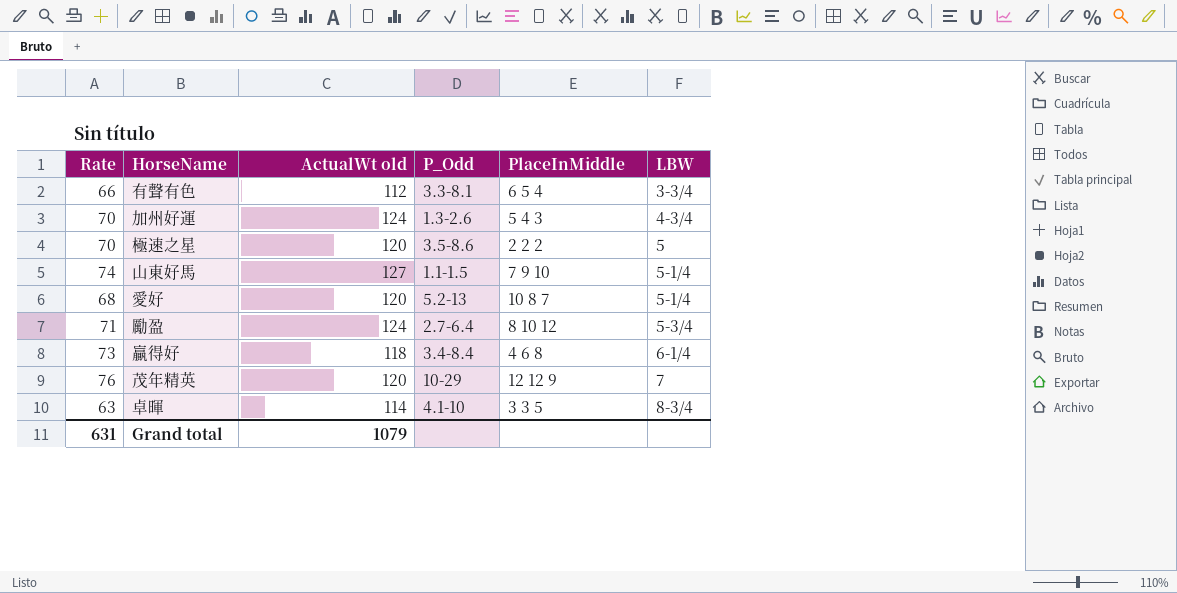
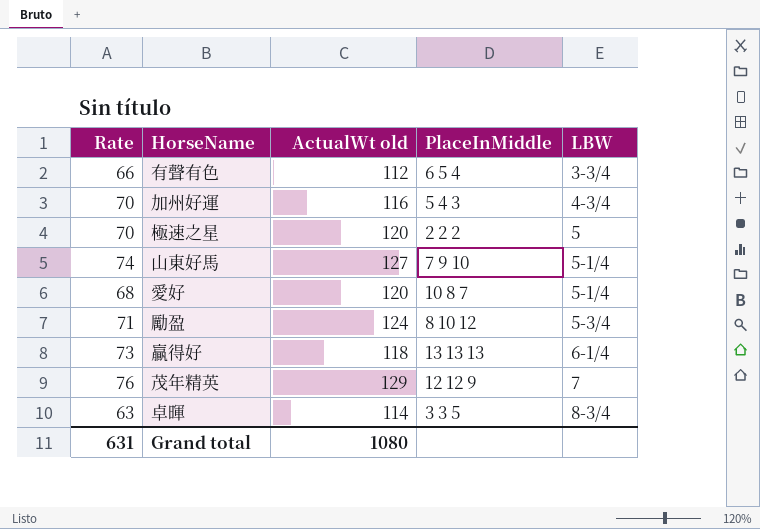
column P_Odd | position: 4 -> none
加州好運 | ActualWt old: 124 -> 116
贏得好 | PlaceInMiddle: 4 6 8 -> 13 13 13
茂年精英 | ActualWt old: 120 -> 129
Grand total | ActualWt old: 1079 -> 1080

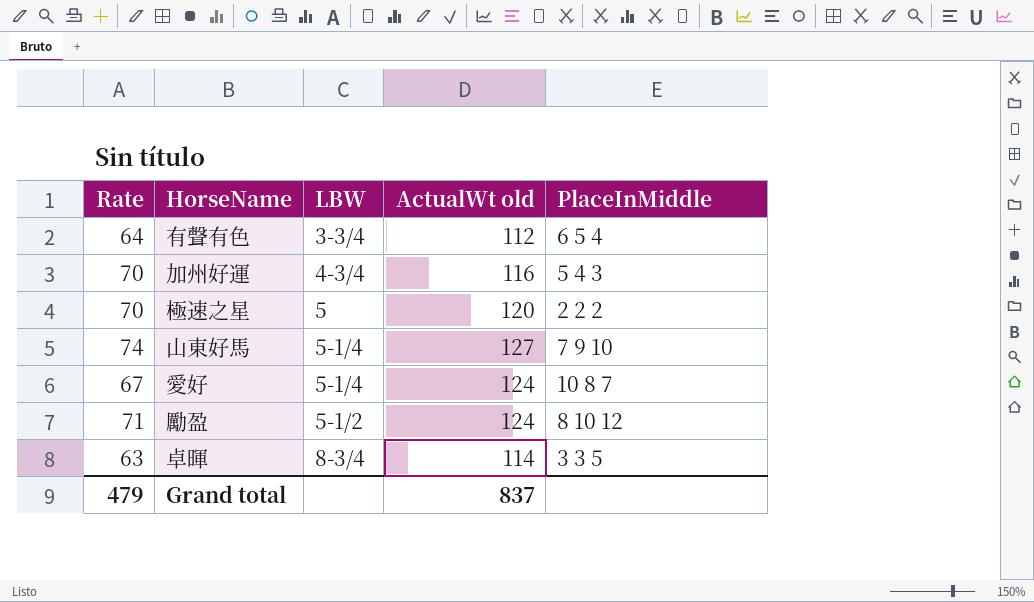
column LBW | position: 5 -> 3
row 贏得好: 73 | 118 | 13 13 13 | 6-1/4 -> none
row 茂年精英: 76 | 129 | 12 12 9 | 7 -> none
有聲有色 | Rate: 66 -> 64
愛好 | Rate: 68 -> 67
愛好 | ActualWt old: 120 -> 124
勵盈 | LBW: 5-3/4 -> 5-1/2
Grand total | Rate: 631 -> 479
Grand total | ActualWt old: 1080 -> 837

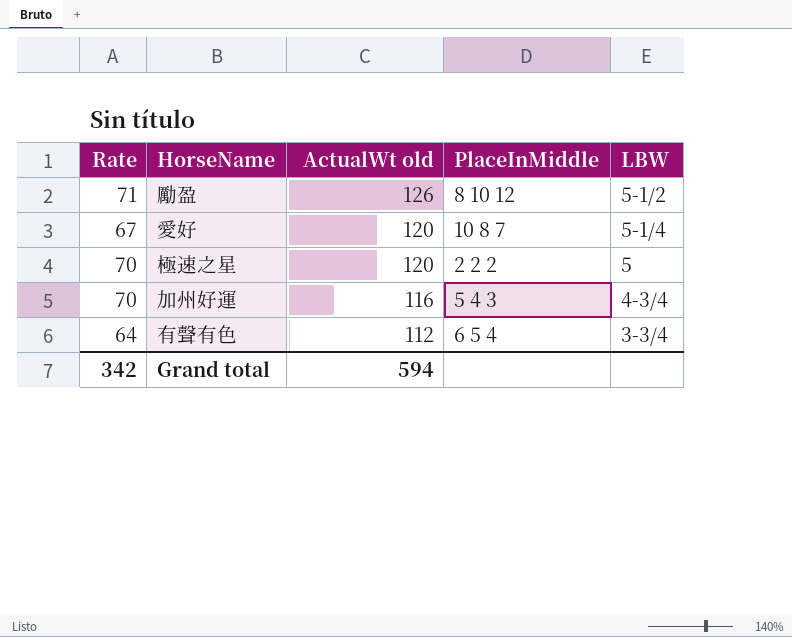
row order: none -> ActualWt old descending
column LBW | position: 3 -> 5
row 山東好馬: 74 | 5-1/4 | 127 | 7 9 10 -> none
row 卓暉: 63 | 8-3/4 | 114 | 3 3 5 -> none
勵盈 | ActualWt old: 124 -> 126
愛好 | ActualWt old: 124 -> 120
Grand total | Rate: 479 -> 342
Grand total | ActualWt old: 837 -> 594

